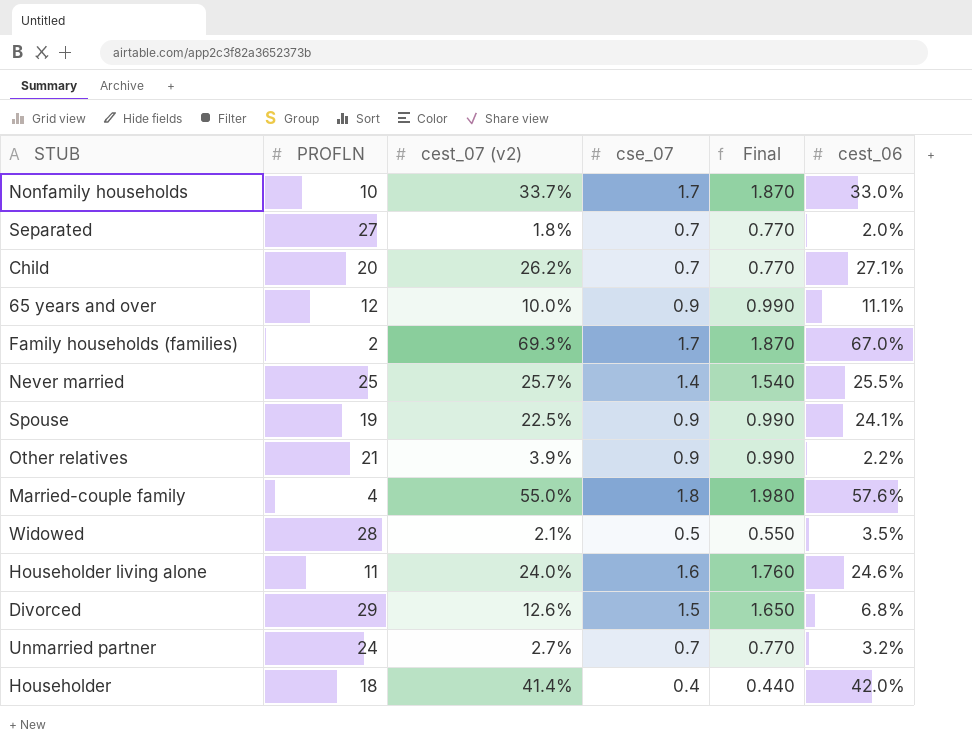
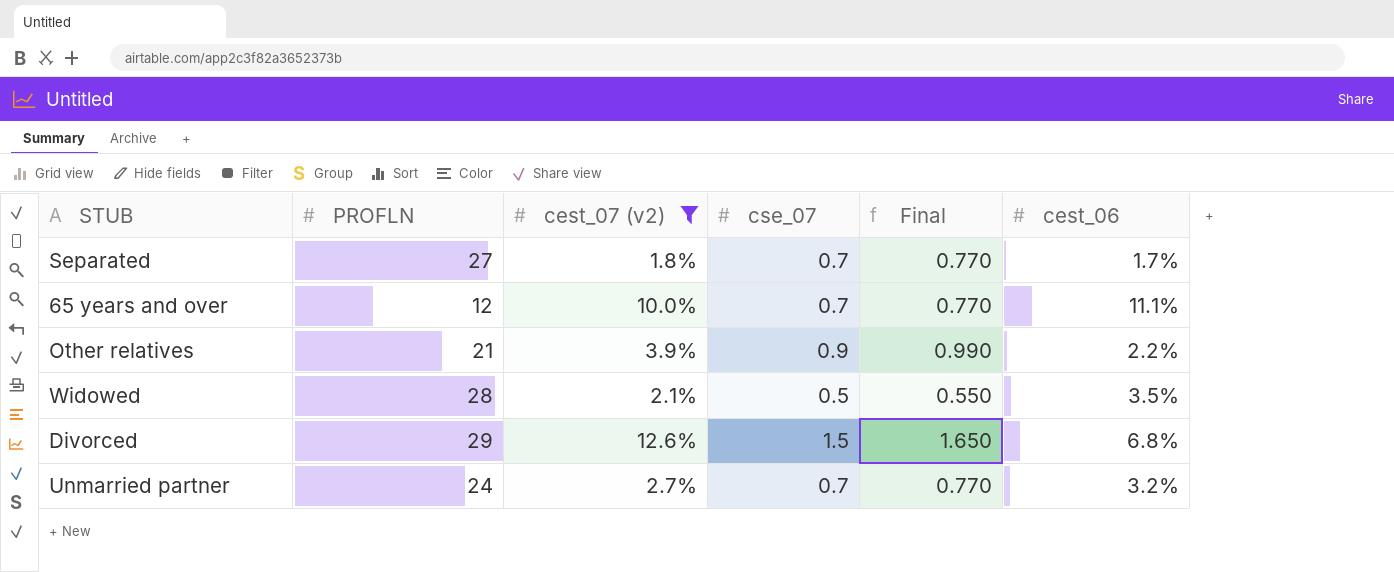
filter: none -> cest_07 (v2) <= 12.6%
Separated | cest_06: 2.0% -> 1.7%
65 years and over | cse_07: 0.9 -> 0.7
65 years and over | Final: 0.990 -> 0.770

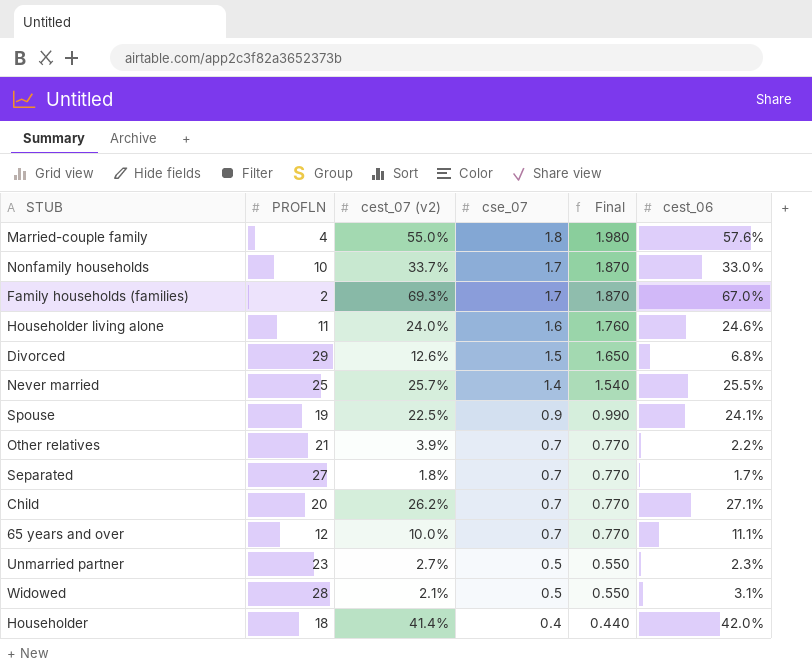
filter: cest_07 (v2) <= 12.6% -> none
row order: none -> cse_07 descending
Other relatives | cse_07: 0.9 -> 0.7
Other relatives | Final: 0.990 -> 0.770
Unmarried partner | PROFLN: 24 -> 23
Unmarried partner | cse_07: 0.7 -> 0.5
Unmarried partner | Final: 0.770 -> 0.550
Unmarried partner | cest_06: 3.2% -> 2.3%
Widowed | cest_06: 3.5% -> 3.1%

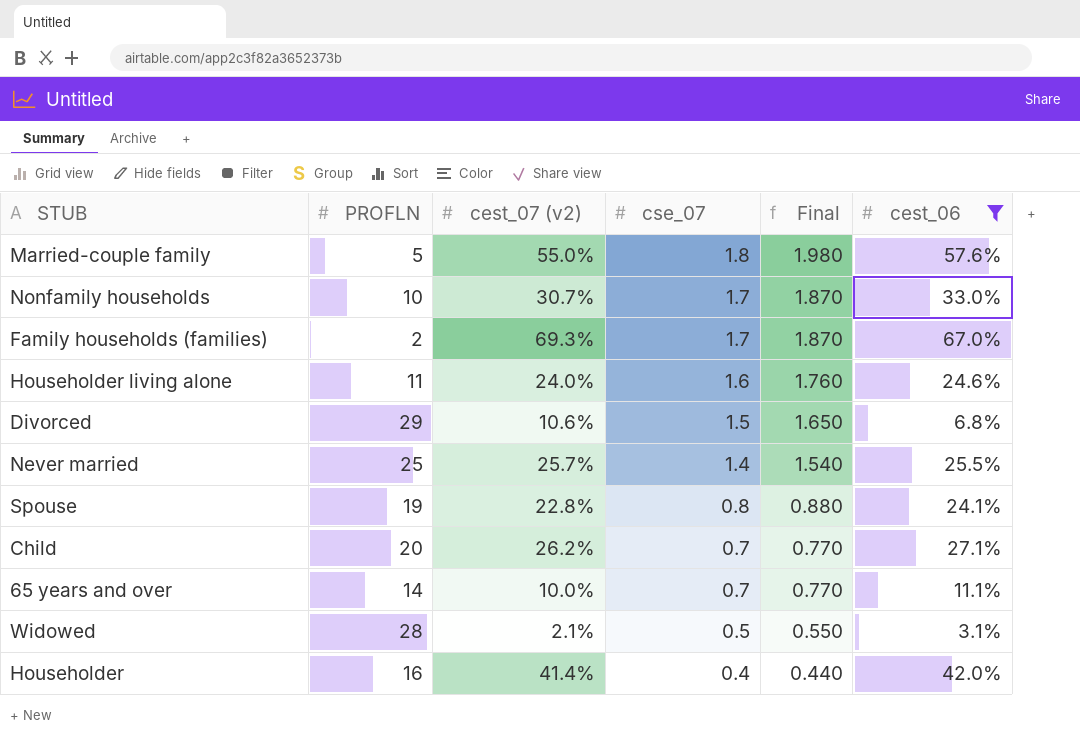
filter: none -> cest_06 >= 3.1%
Married-couple family | PROFLN: 4 -> 5
Nonfamily households | cest_07 (v2): 33.7% -> 30.7%
Divorced | cest_07 (v2): 12.6% -> 10.6%
Spouse | cest_07 (v2): 22.5% -> 22.8%
Spouse | cse_07: 0.9 -> 0.8
Spouse | Final: 0.990 -> 0.880
65 years and over | PROFLN: 12 -> 14
Householder | PROFLN: 18 -> 16

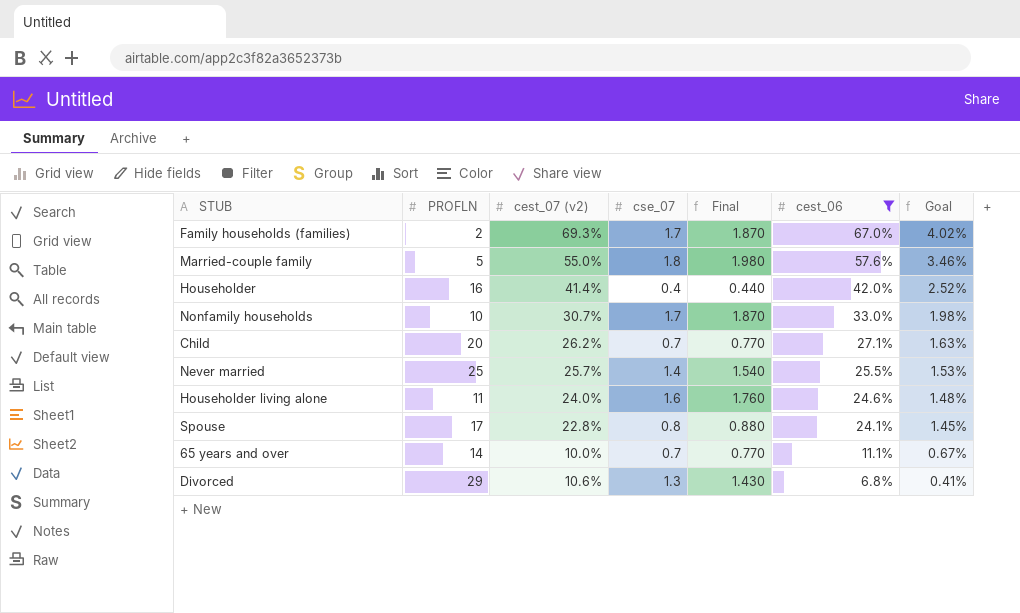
row order: cse_07 descending -> cest_06 descending
column Goal | formula: none -> [cest_06] * 0.06
row Widowed: 28 | 2.1% | 0.5 | 0.550 | 3.1% -> none
Spouse | PROFLN: 19 -> 17
Divorced | cse_07: 1.5 -> 1.3
Divorced | Final: 1.650 -> 1.430

